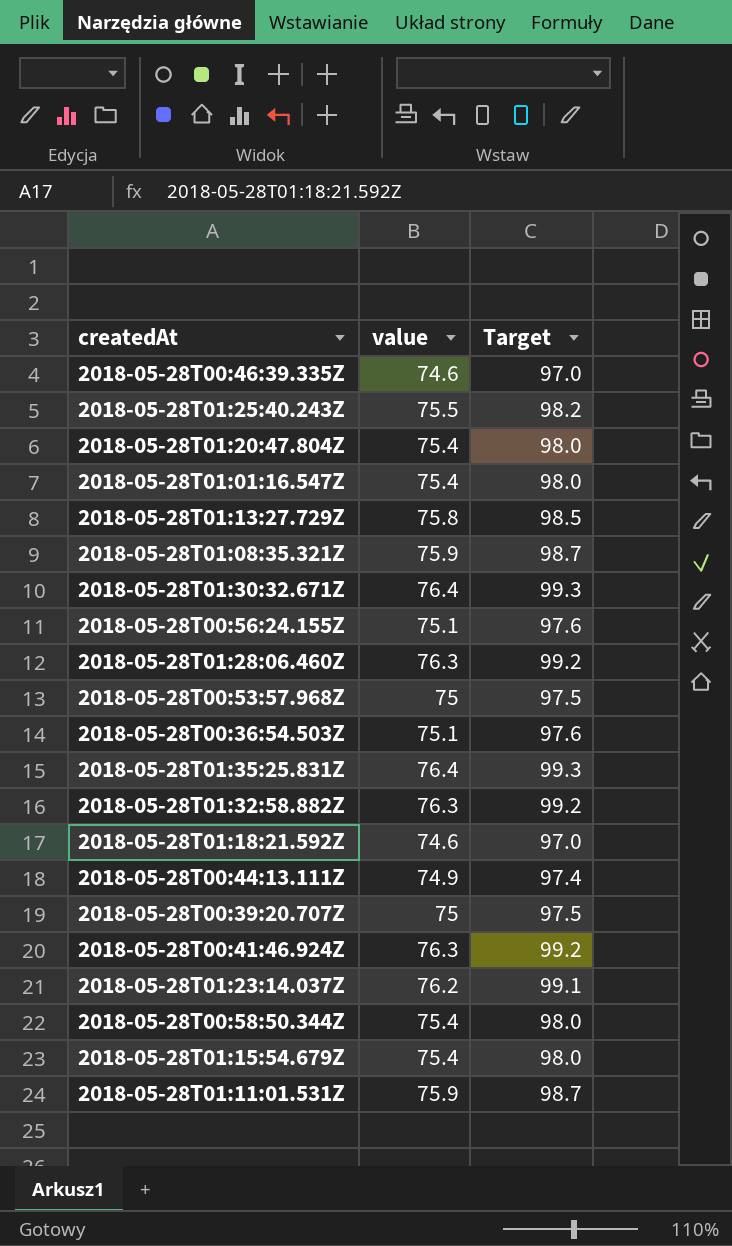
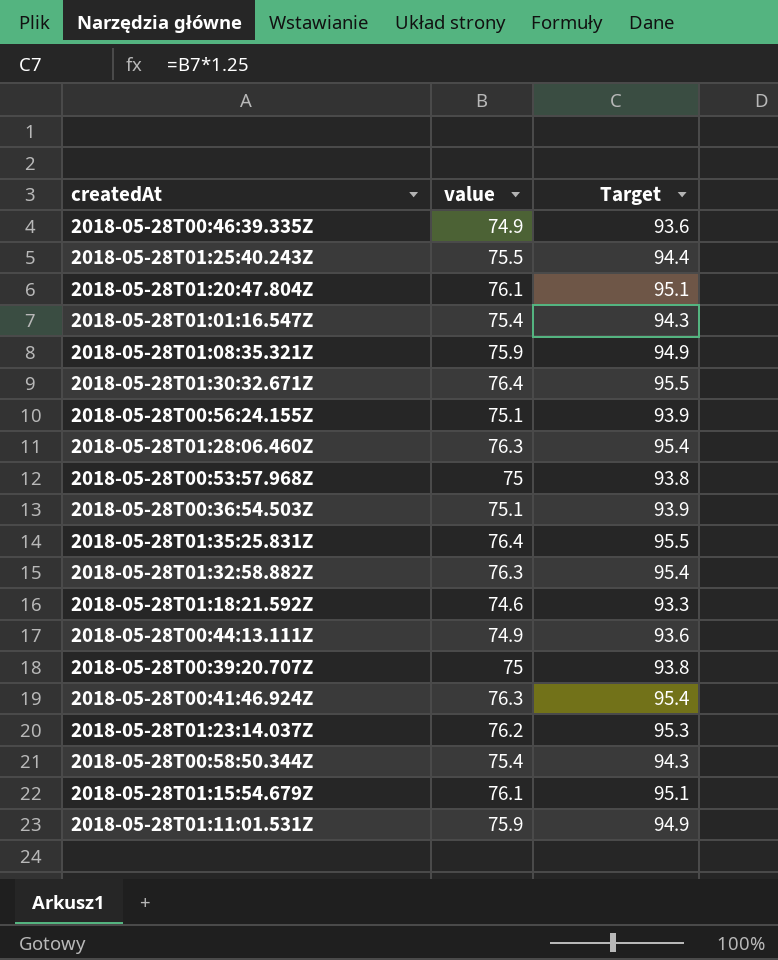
column Target | formula: [value] * 1.3 -> [value] * 1.25
row 2018-05-28T01:13:27.729Z: 75.8 | 98.5 -> none
2018-05-28T00:46:39.335Z | value: 74.6 -> 74.9
2018-05-28T01:20:47.804Z | value: 75.4 -> 76.1
2018-05-28T01:15:54.679Z | value: 75.4 -> 76.1

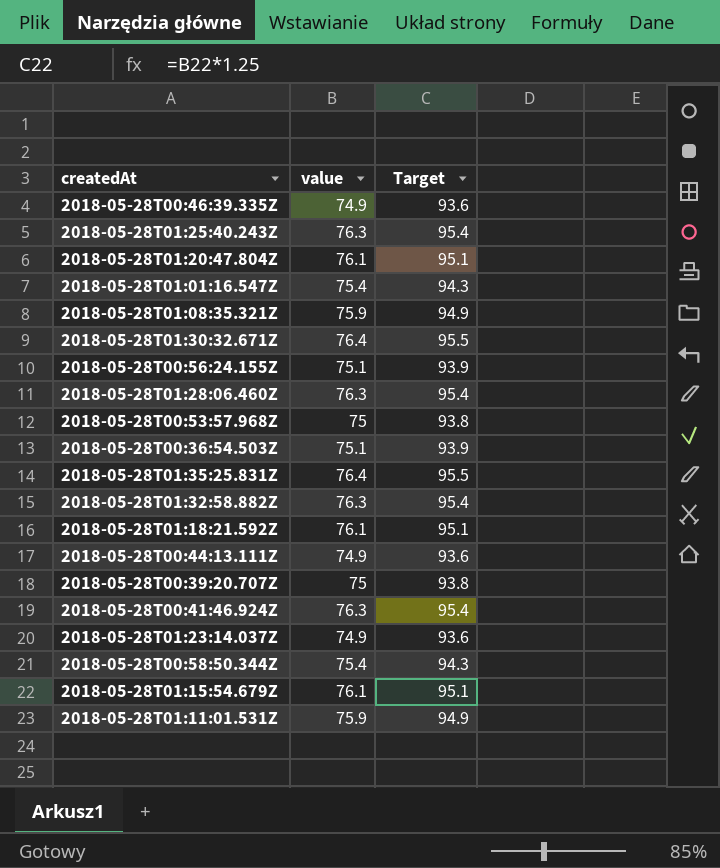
2018-05-28T01:25:40.243Z | value: 75.5 -> 76.3
2018-05-28T01:25:40.243Z | Target: 94.4 -> 95.4
2018-05-28T01:18:21.592Z | value: 74.6 -> 76.1
2018-05-28T01:18:21.592Z | Target: 93.3 -> 95.1
2018-05-28T01:23:14.037Z | value: 76.2 -> 74.9
2018-05-28T01:23:14.037Z | Target: 95.3 -> 93.6

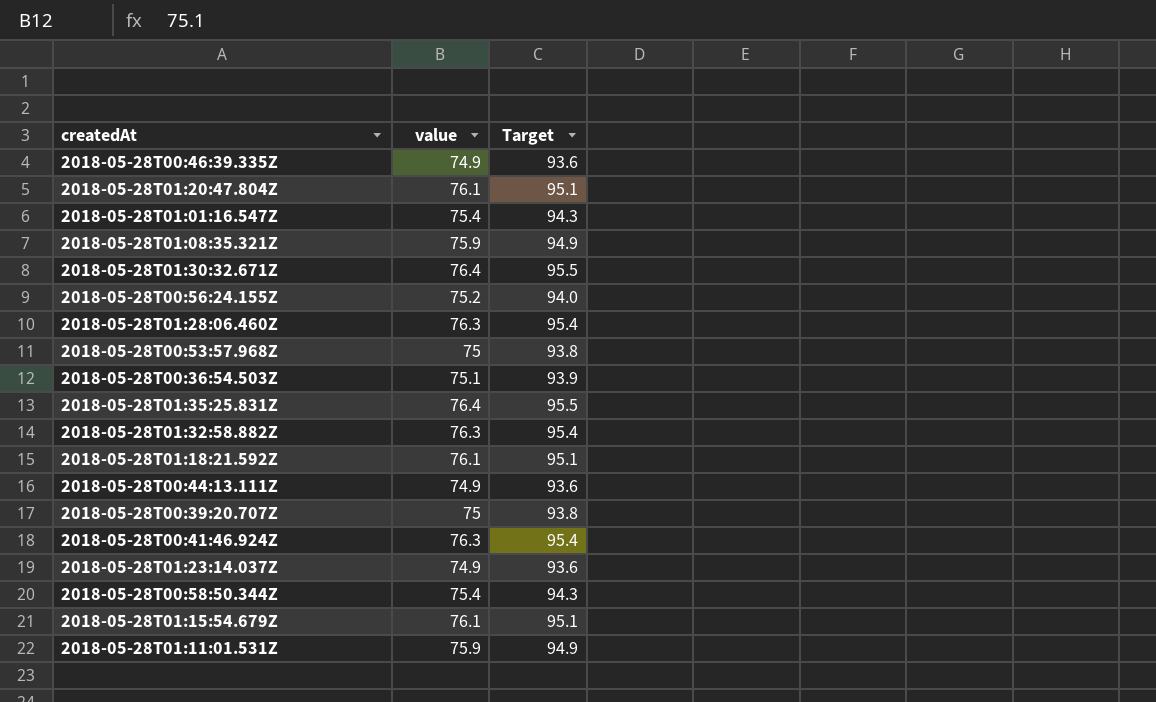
row 2018-05-28T01:25:40.243Z: 76.3 | 95.4 -> none
2018-05-28T00:56:24.155Z | value: 75.1 -> 75.2
2018-05-28T00:56:24.155Z | Target: 93.9 -> 94.0

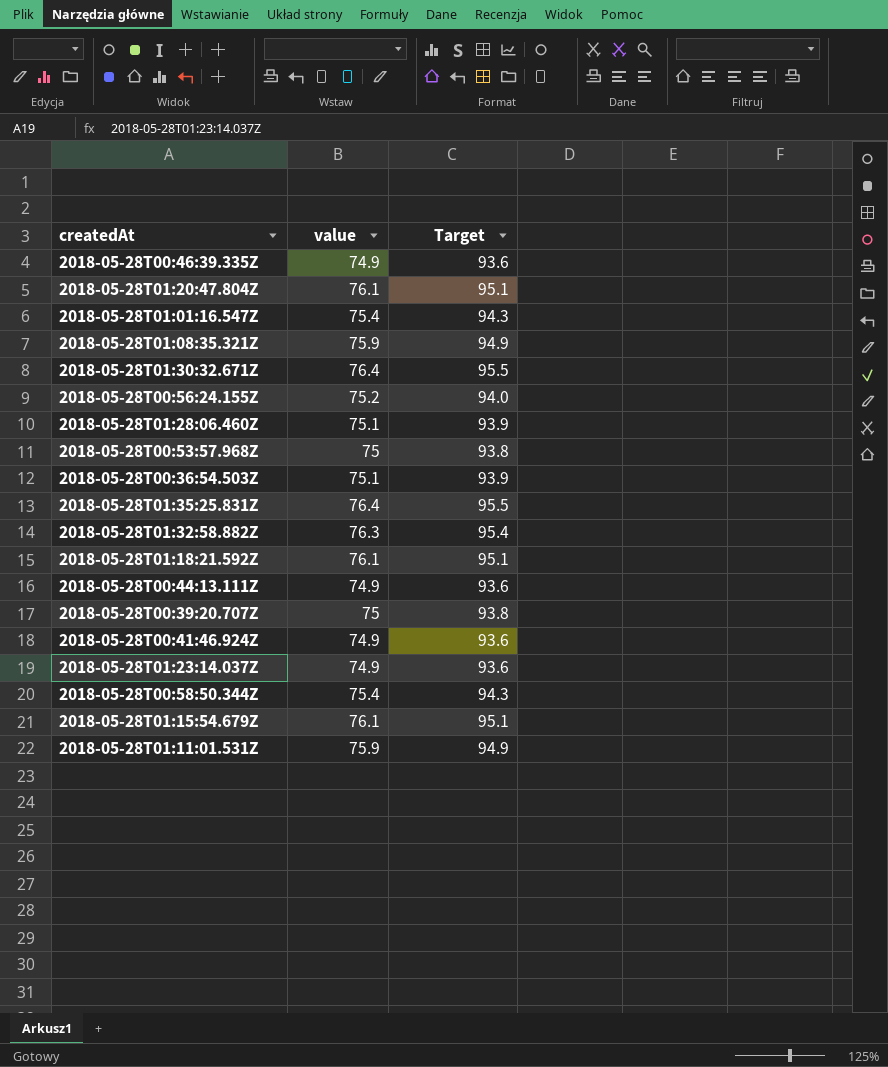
2018-05-28T01:28:06.460Z | value: 76.3 -> 75.1
2018-05-28T01:28:06.460Z | Target: 95.4 -> 93.9
2018-05-28T00:41:46.924Z | value: 76.3 -> 74.9
2018-05-28T00:41:46.924Z | Target: 95.4 -> 93.6

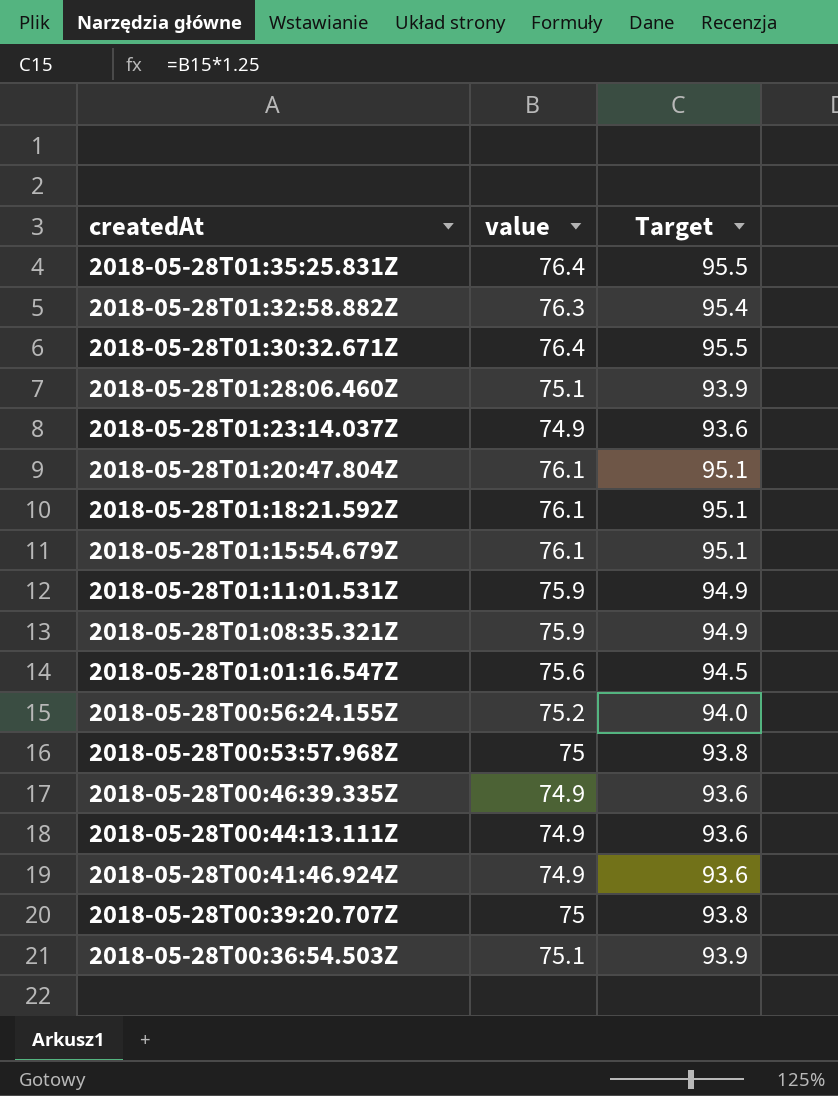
row order: none -> createdAt descending
row 2018-05-28T00:58:50.344Z: 75.4 | 94.3 -> none
2018-05-28T01:01:16.547Z | value: 75.4 -> 75.6
2018-05-28T01:01:16.547Z | Target: 94.3 -> 94.5

